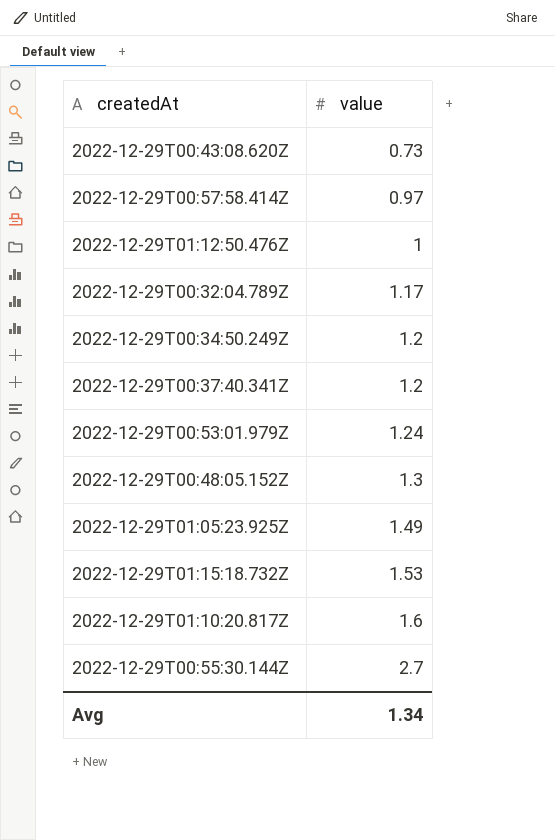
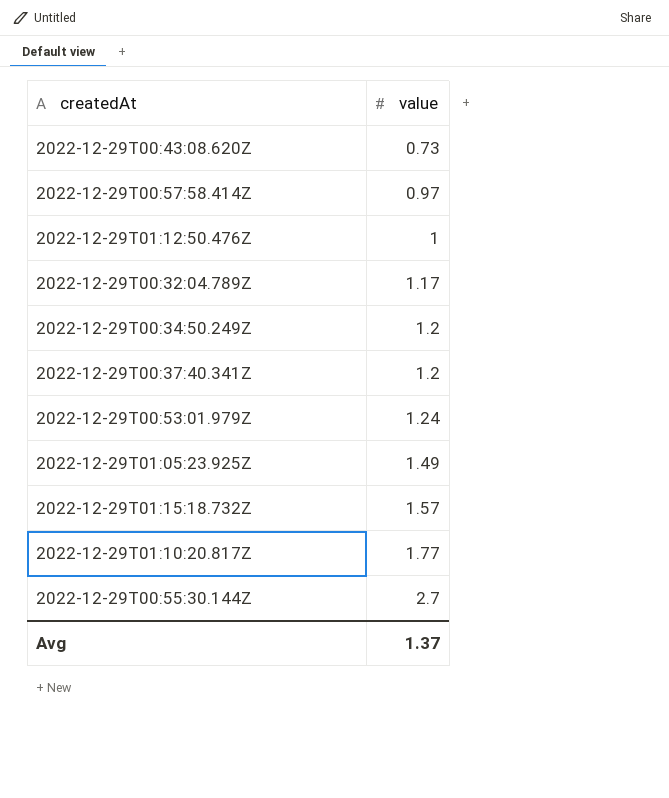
row 2022-12-29T00:48:05.152Z: 1.3 -> none
2022-12-29T01:15:18.732Z | value: 1.53 -> 1.57
2022-12-29T01:10:20.817Z | value: 1.6 -> 1.77
Avg | value: 1.34 -> 1.37

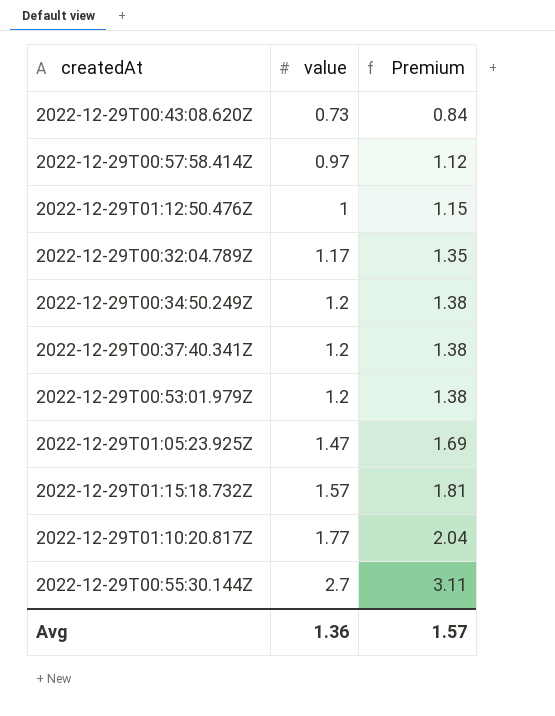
column Premium | formula: none -> [value] * 1.15
2022-12-29T00:53:01.979Z | value: 1.24 -> 1.2
2022-12-29T01:05:23.925Z | value: 1.49 -> 1.47
Avg | value: 1.37 -> 1.36

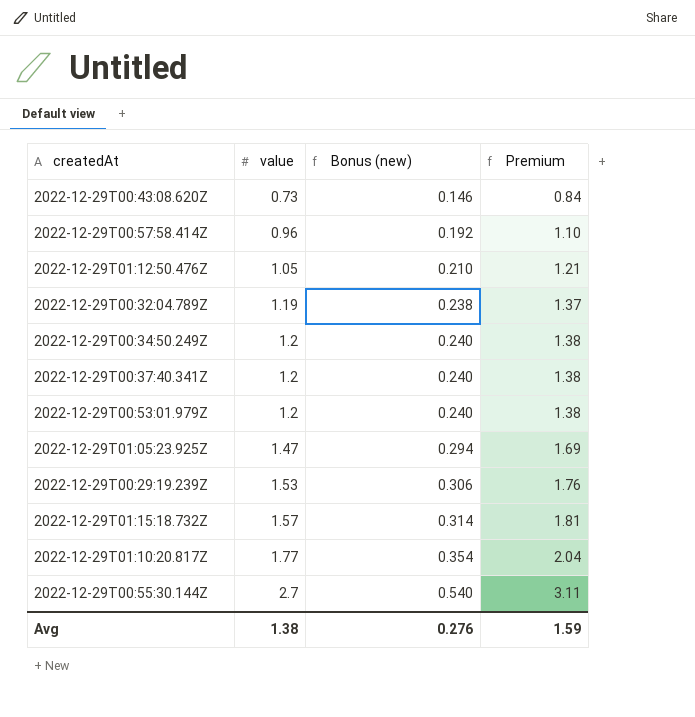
column Bonus (new) | formula: none -> [value] * 0.2
2022-12-29T00:57:58.414Z | value: 0.97 -> 0.96
2022-12-29T00:57:58.414Z | Premium: 1.12 -> 1.10
2022-12-29T01:12:50.476Z | value: 1 -> 1.05
2022-12-29T01:12:50.476Z | Premium: 1.15 -> 1.21
2022-12-29T00:32:04.789Z | value: 1.17 -> 1.19
2022-12-29T00:32:04.789Z | Premium: 1.35 -> 1.37
row 2022-12-29T00:29:19.239Z: none -> 1.53 | 0.306 | 1.76
Avg | value: 1.36 -> 1.38
Avg | Premium: 1.57 -> 1.59

